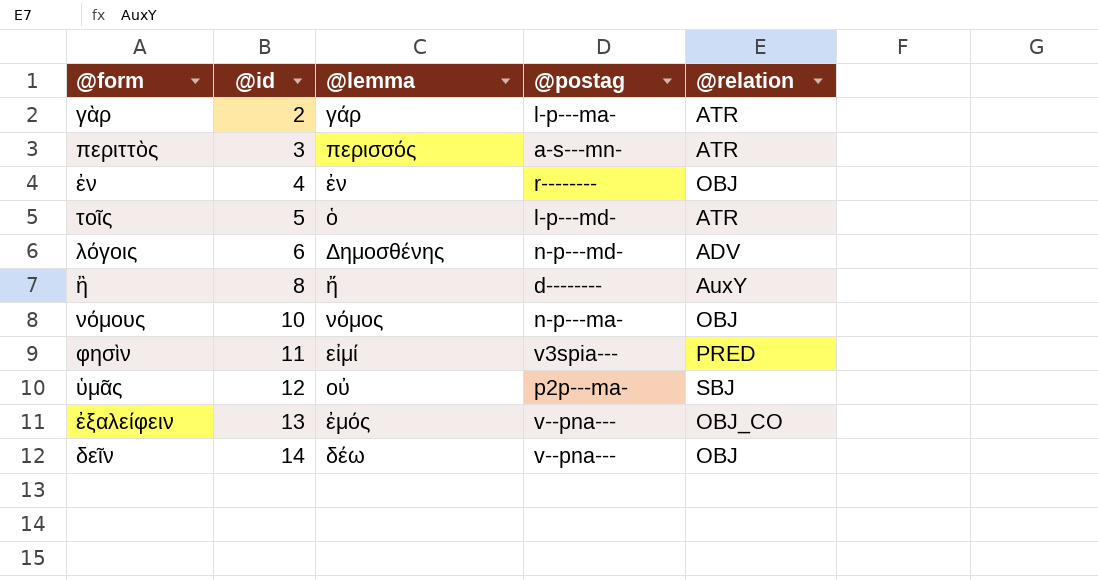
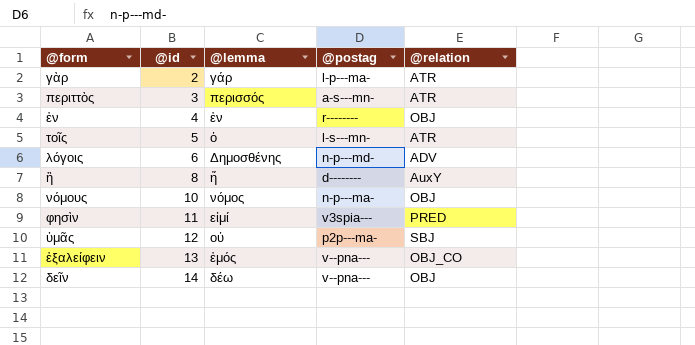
τοῖς | @postag: l-p---md- -> l-s---mn-

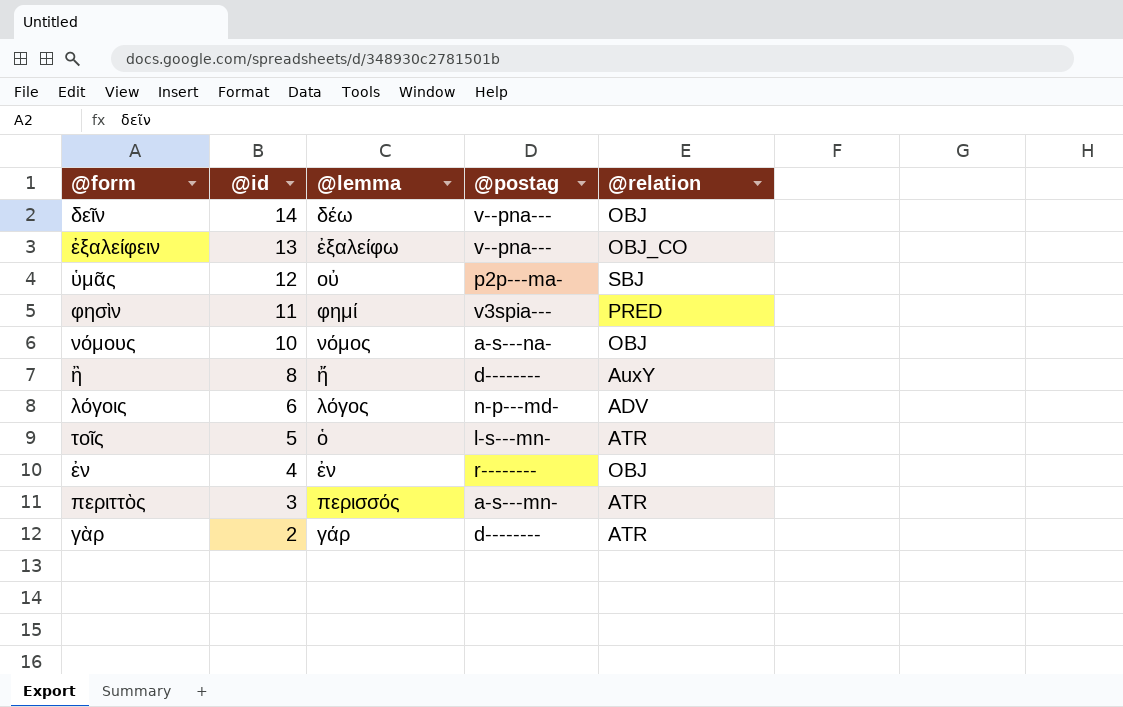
row order: @id ascending -> @id descending
ἐξαλείφειν | @lemma: ἐμός -> ἐξαλείφω
φησὶν | @lemma: εἰμί -> φημί
νόμους | @postag: n-p---ma- -> a-s---na-
λόγοις | @lemma: Δημοσθένης -> λόγος
γὰρ | @postag: l-p---ma- -> d--------

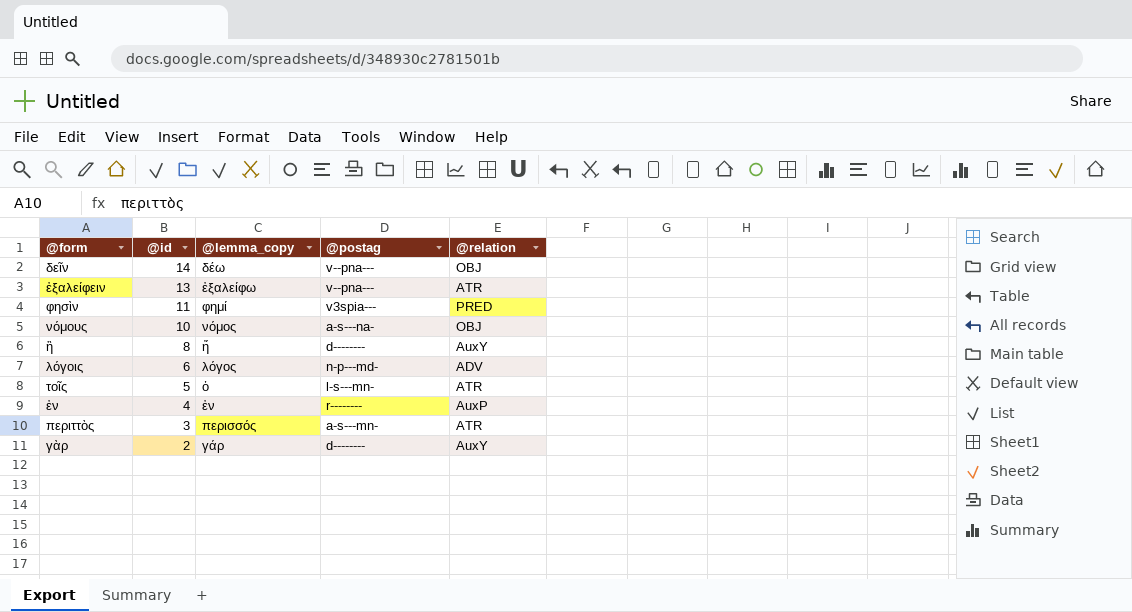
column name: @lemma -> @lemma_copy
row ὑμᾶς: 12 | οὐ | p2p---ma- | SBJ -> none
ἐξαλείφειν | @relation: OBJ_CO -> ATR
ἐν | @relation: OBJ -> AuxP
γὰρ | @relation: ATR -> AuxY

